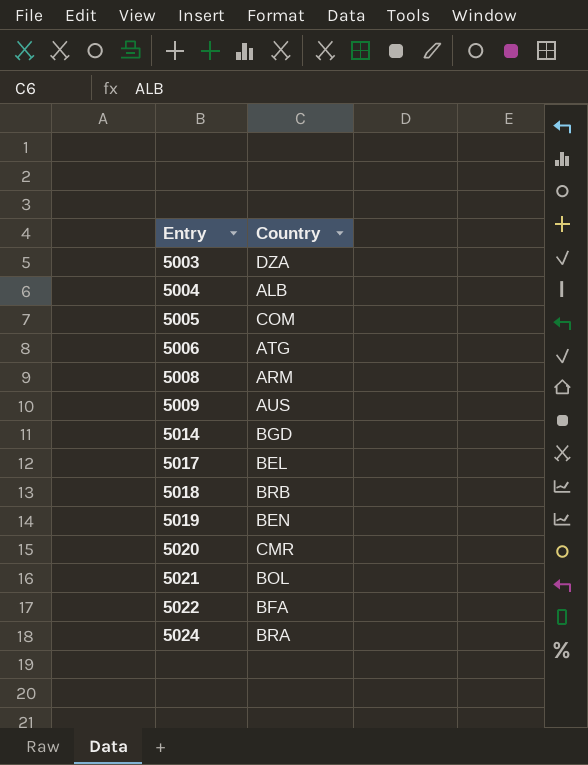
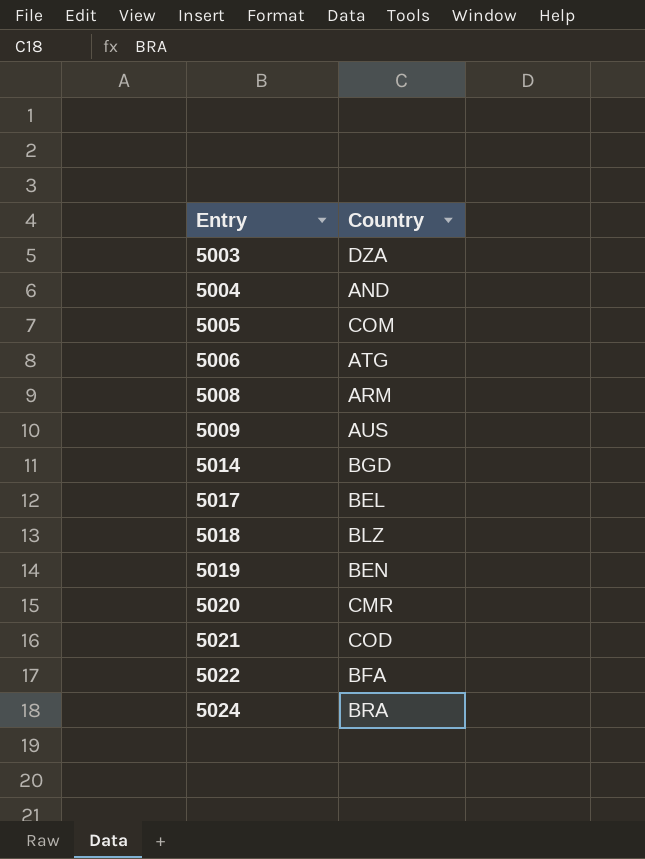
5004 | Country: ALB -> AND
5018 | Country: BRB -> BLZ
5021 | Country: BOL -> COD

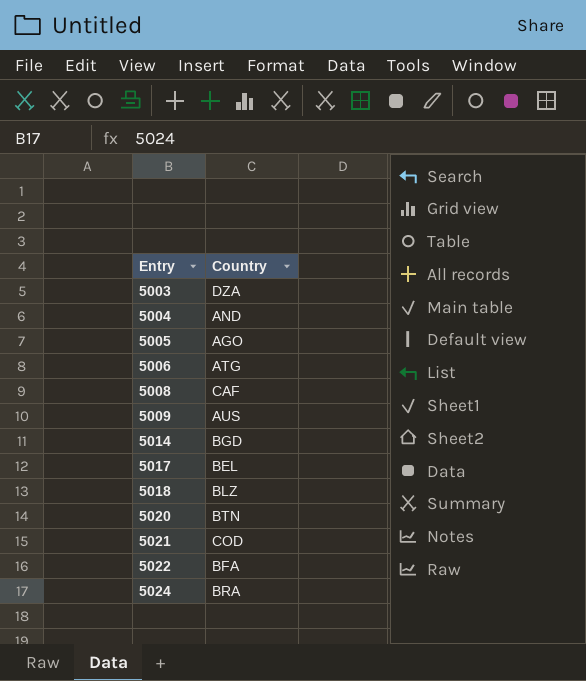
row 5019: BEN -> none
5005 | Country: COM -> AGO
5008 | Country: ARM -> CAF
5020 | Country: CMR -> BTN

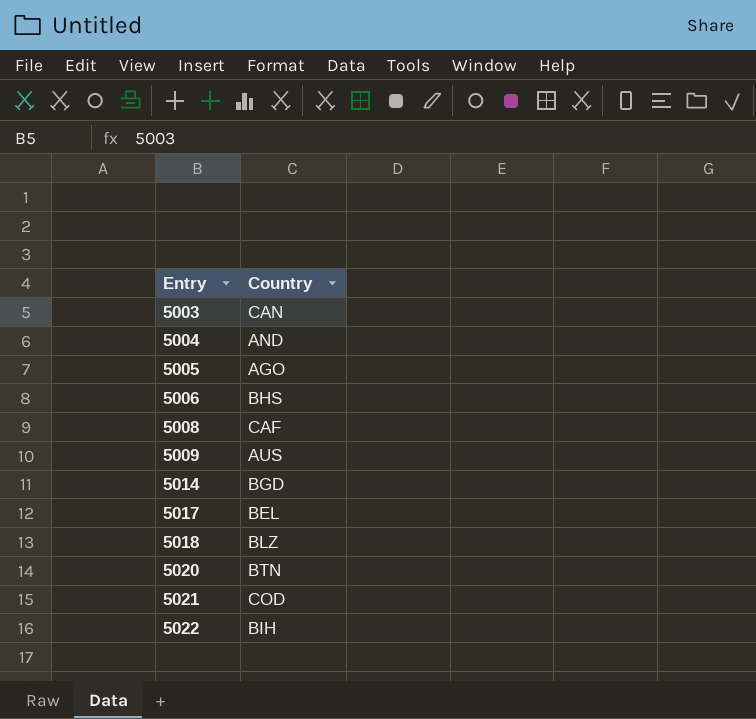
row 5024: BRA -> none
5003 | Country: DZA -> CAN
5006 | Country: ATG -> BHS
5022 | Country: BFA -> BIH

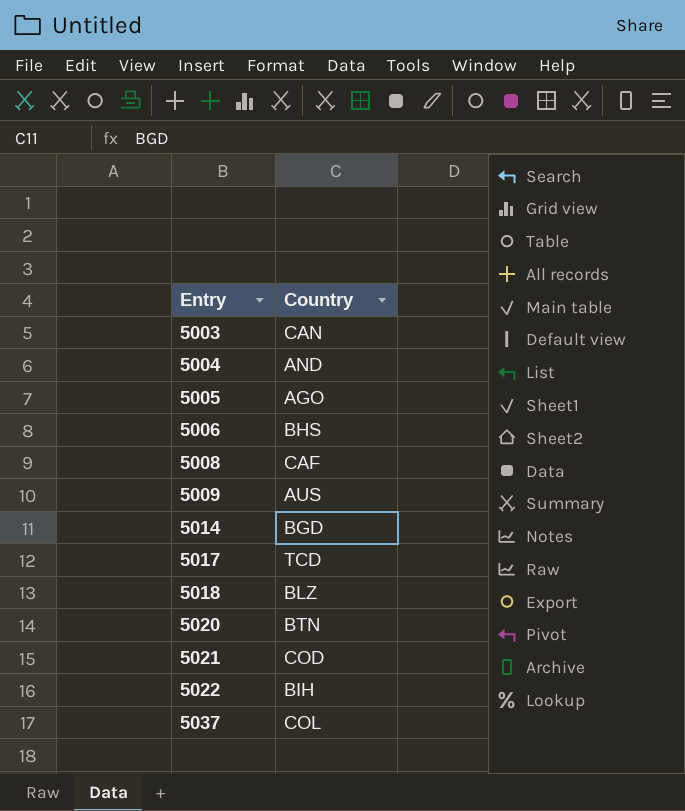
5017 | Country: BEL -> TCD
row 5037: none -> COL

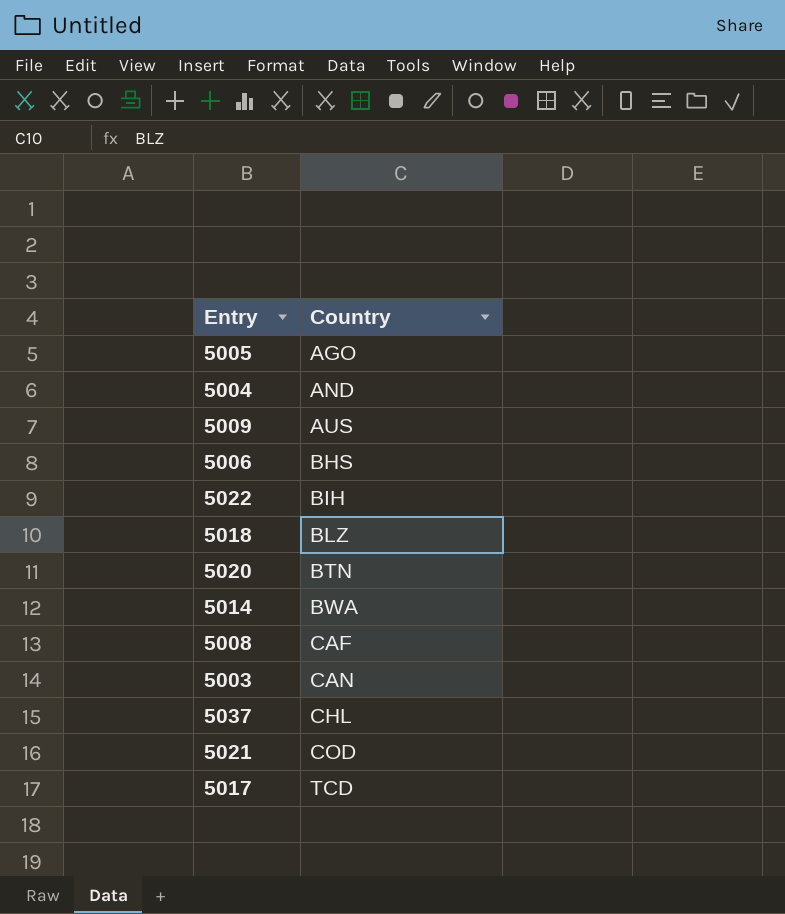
row order: Entry ascending -> Country ascending
5014 | Country: BGD -> BWA
5037 | Country: COL -> CHL

